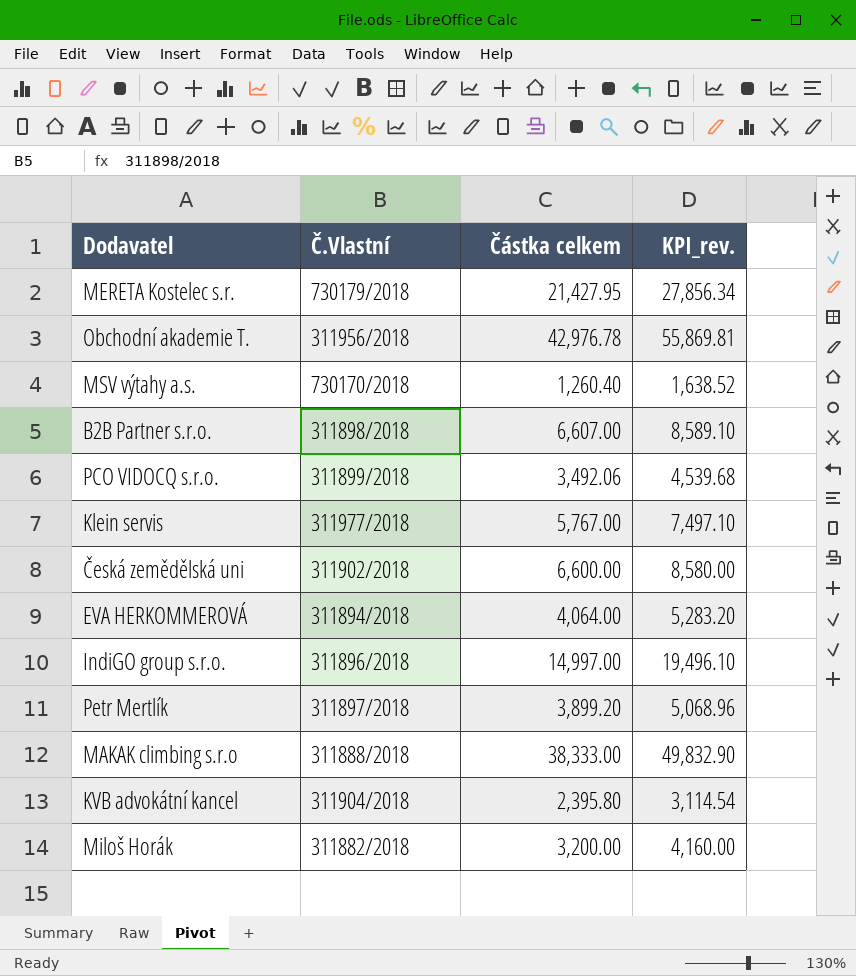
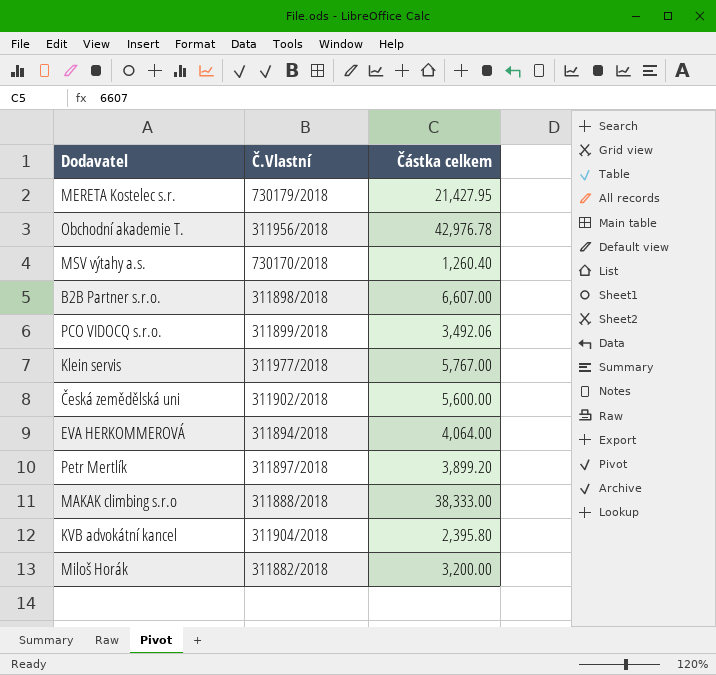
column KPI_rev. | formula: [Částka celkem] * 1.3 -> none
row IndiGO group s.r.o.: 311896/2018 | 14,997.00 | 19,496.10 -> none
Česká zemědělská uni | Částka celkem: 6,600.00 -> 5,600.00

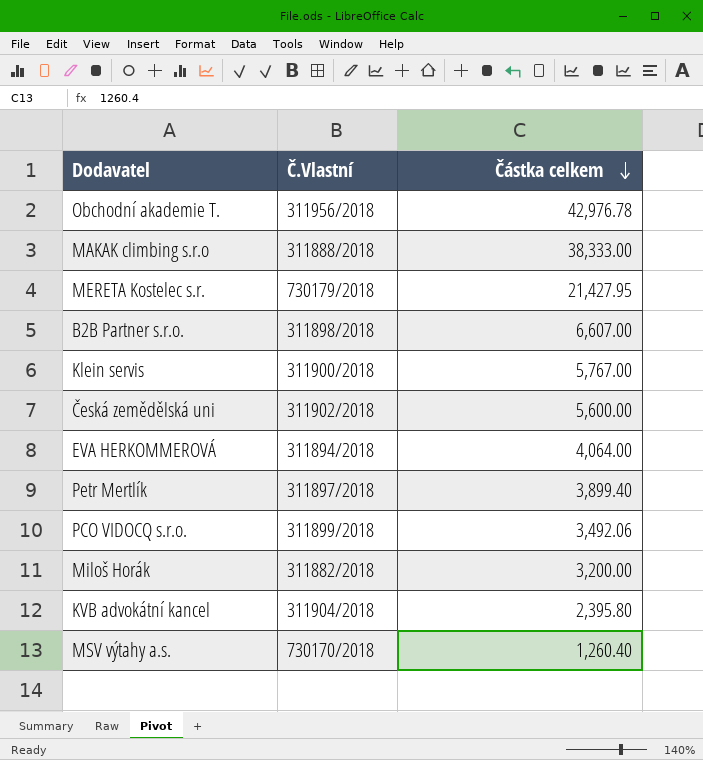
row order: none -> Částka celkem descending
Klein servis | Č.Vlastní: 311977/2018 -> 311900/2018
Petr Mertlík | Částka celkem: 3,899.20 -> 3,899.40

